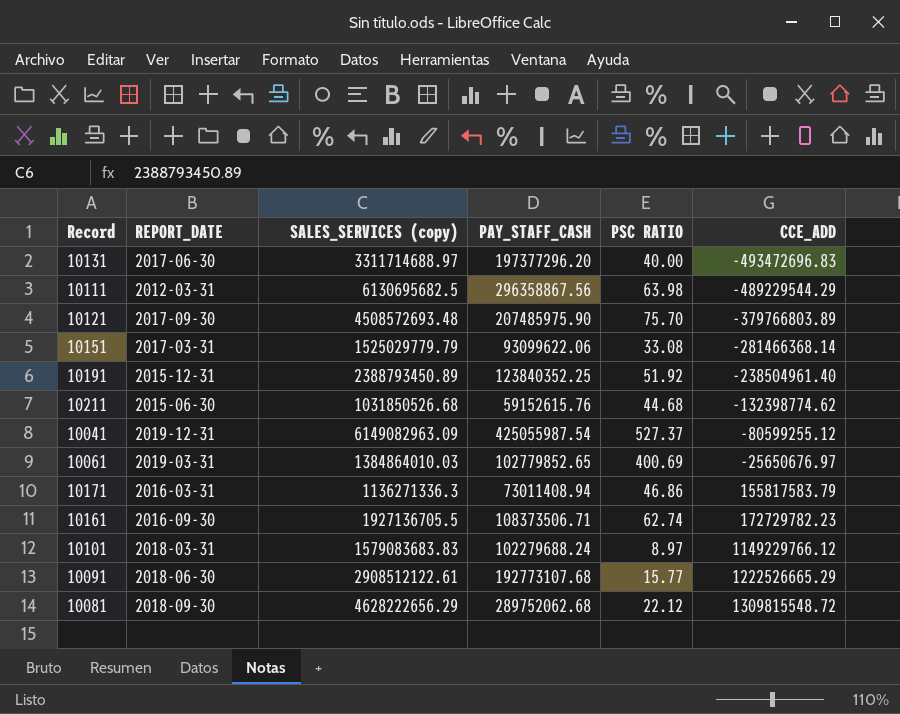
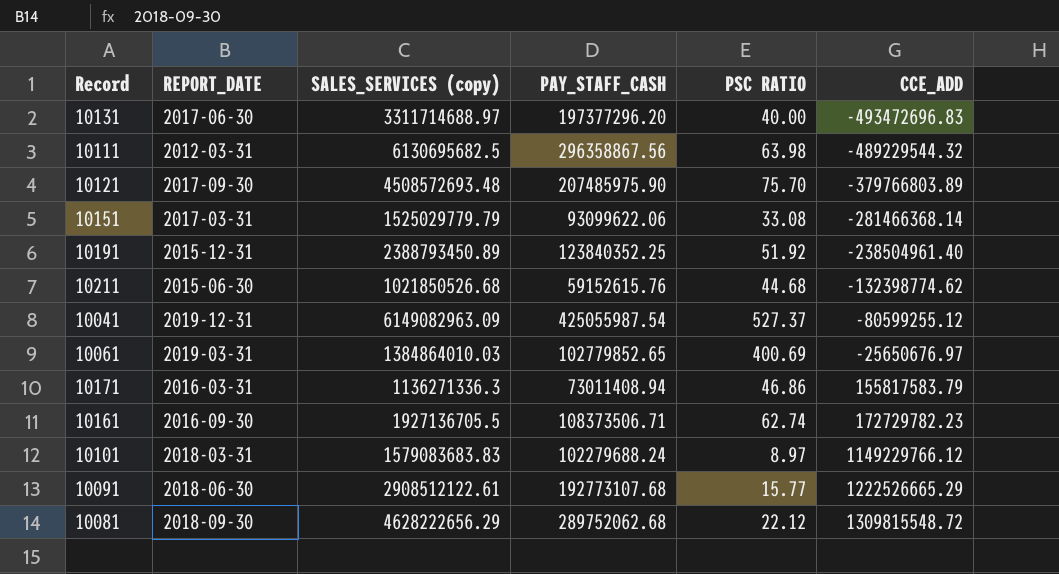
10111 | CCE_ADD: -489229544.29 -> -489229544.32
10211 | SALES_SERVICES (copy): 1031850526.68 -> 1021850526.68

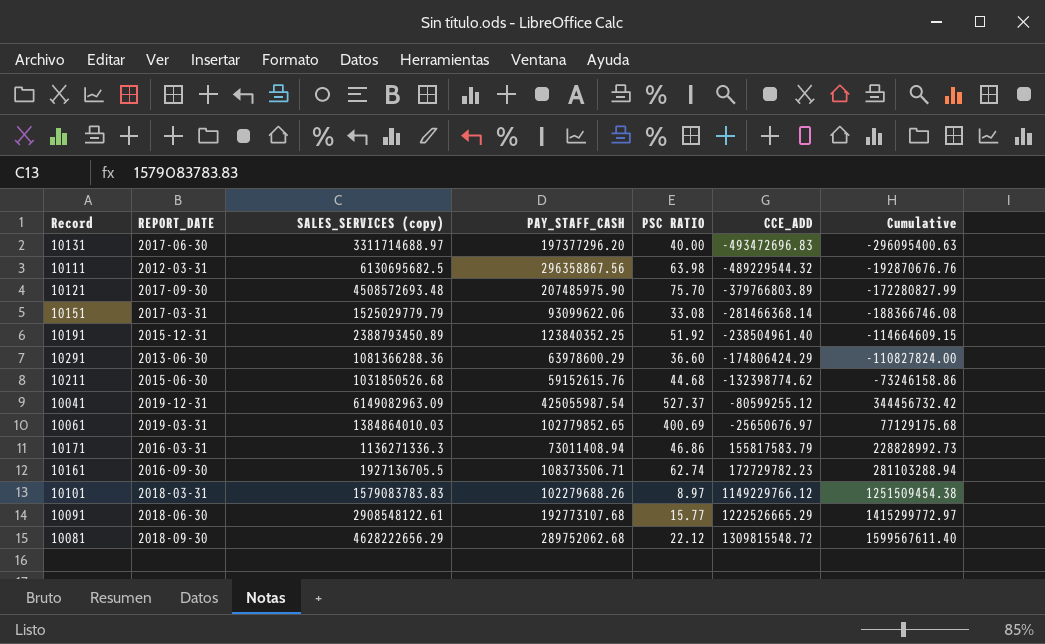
column Cumulative | formula: none -> [PAY_STAFF_CASH] + [CCE_ADD]
row 10291: none -> 2013-06-30 | 1081366288.36 | 63978600.29 | 36.60 | -174806424.29 | -110827824.00
10211 | SALES_SERVICES (copy): 1021850526.68 -> 1031850526.68
10101 | SALES_SERVICES (copy): 1579083683.83 -> 1579083783.83
10101 | PAY_STAFF_CASH: 102279688.24 -> 102279688.26
10091 | SALES_SERVICES (copy): 2908512122.61 -> 2908548122.61

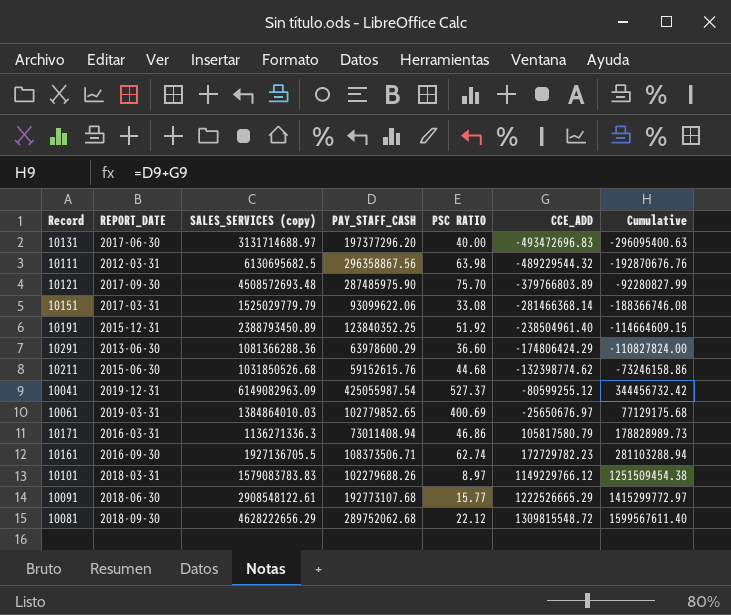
10131 | SALES_SERVICES (copy): 3311714688.97 -> 3131714688.97
10121 | PAY_STAFF_CASH: 207485975.90 -> 287485975.90
10121 | Cumulative: -172280827.99 -> -92280827.99
10171 | CCE_ADD: 155817583.79 -> 105817580.79
10171 | Cumulative: 228828992.73 -> 178828989.73

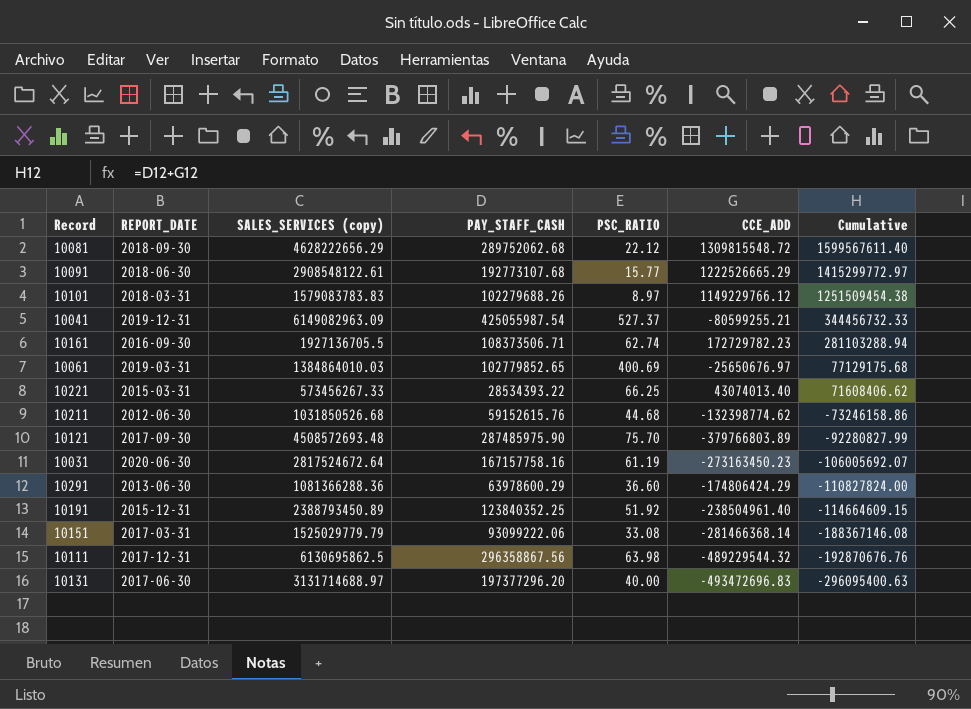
row order: CCE_ADD ascending -> Cumulative descending
column name: PSC RATIO -> PSC_RATIO
row 10171: 2016-03-31 | 1136271336.3 | 73011408.94 | 46.86 | 105817580.79 | 178828989.73 -> none
10041 | CCE_ADD: -80599255.12 -> -80599255.21
10041 | Cumulative: 344456732.42 -> 344456732.33
row 10221: none -> 2015-03-31 | 573456267.33 | 28534393.22 | 66.25 | 43074013.40 | 71608406.62
10211 | REPORT_DATE: 2015-06-30 -> 2012-06-30
row 10031: none -> 2020-06-30 | 2817524672.64 | 167157758.16 | 61.19 | -273163450.23 | -106005692.07
10151 | PAY_STAFF_CASH: 93099622.06 -> 93099222.06
10151 | Cumulative: -188366746.08 -> -188367146.08
10111 | REPORT_DATE: 2012-03-31 -> 2017-12-31
10111 | SALES_SERVICES (copy): 6130695682.5 -> 6130695862.5

